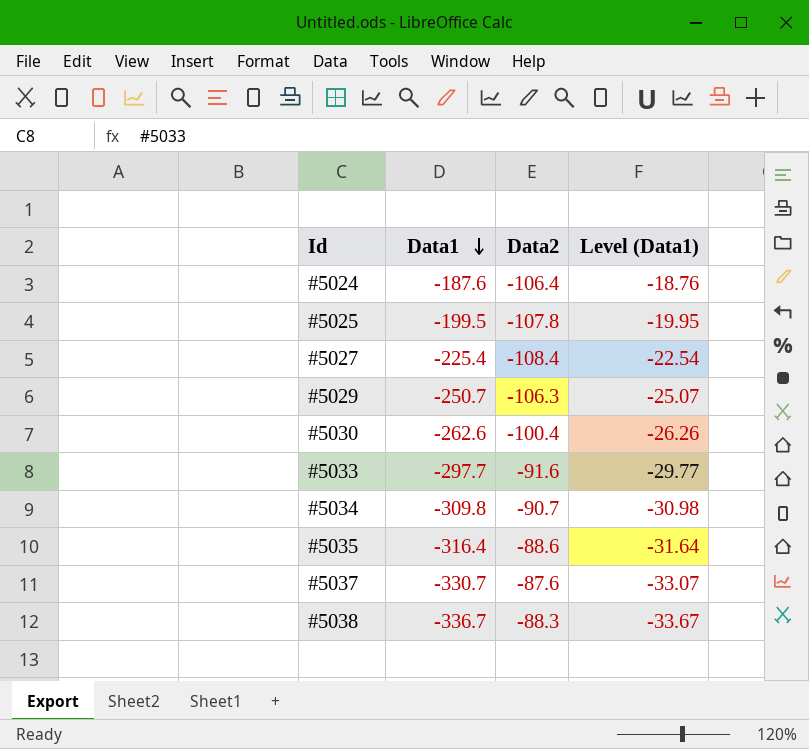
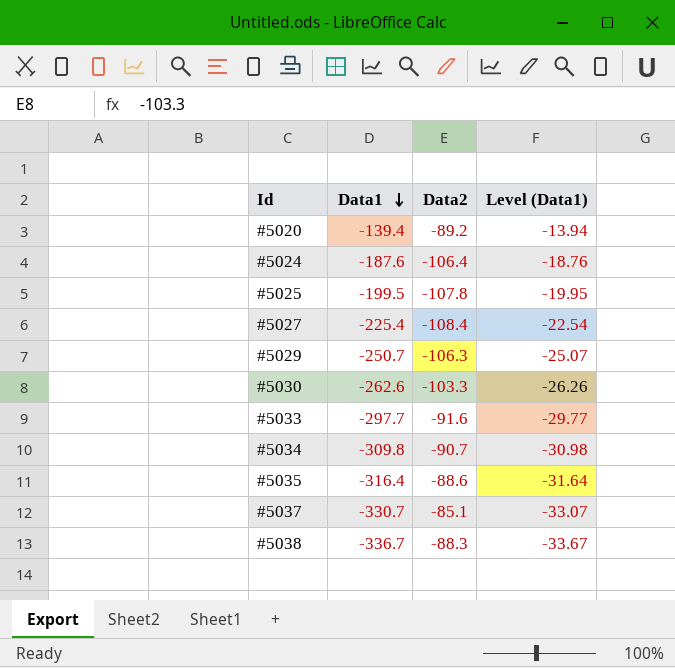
row #5020: none -> -139.4 | -89.2 | -13.94
#5030 | Data2: -100.4 -> -103.3
#5037 | Data2: -87.6 -> -85.1

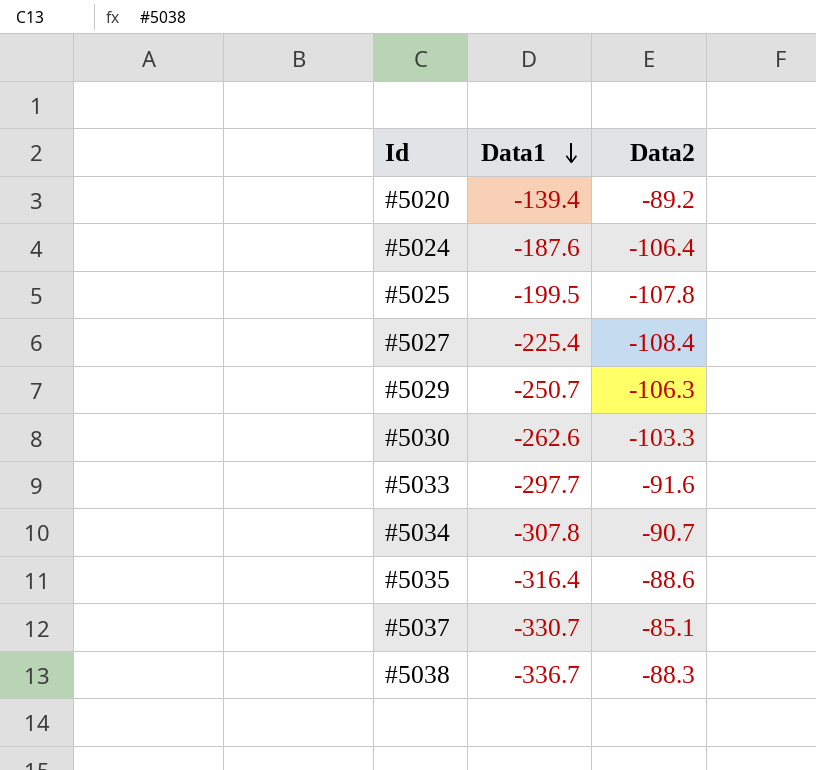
column Level (Data1) | formula: [Data1] * 0.1 -> none
#5034 | Data1: -309.8 -> -307.8

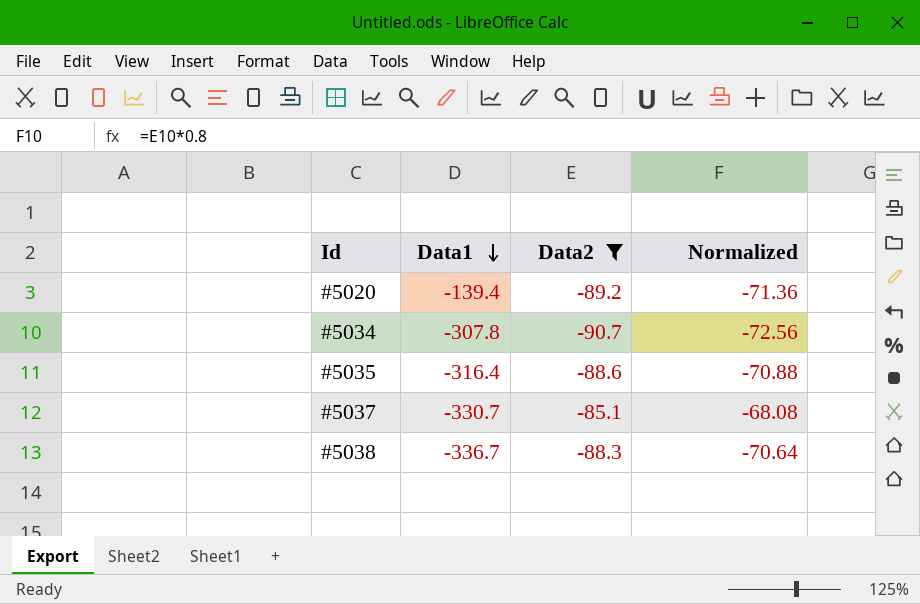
filter: none -> Data2 >= -90.7
column Normalized | formula: none -> [Data2] * 0.8

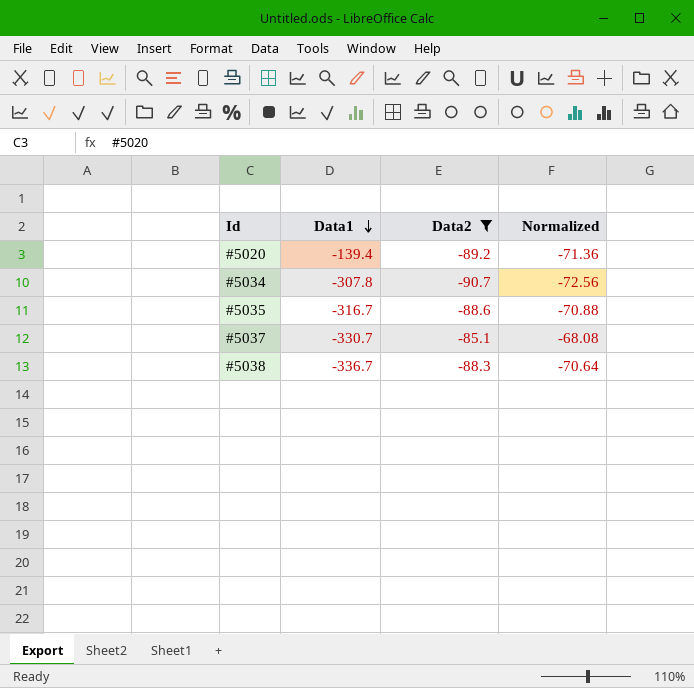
#5035 | Data1: -316.4 -> -316.7

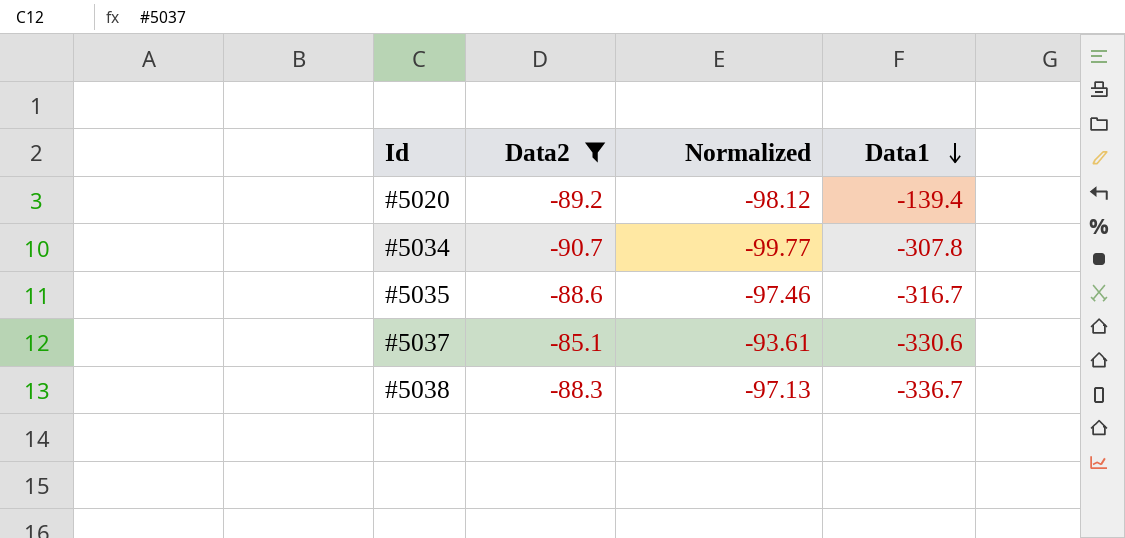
column Normalized | formula: [Data2] * 0.8 -> [Data2] * 1.1
column Data1 | position: 2 -> 4
#5037 | Data1: -330.7 -> -330.6

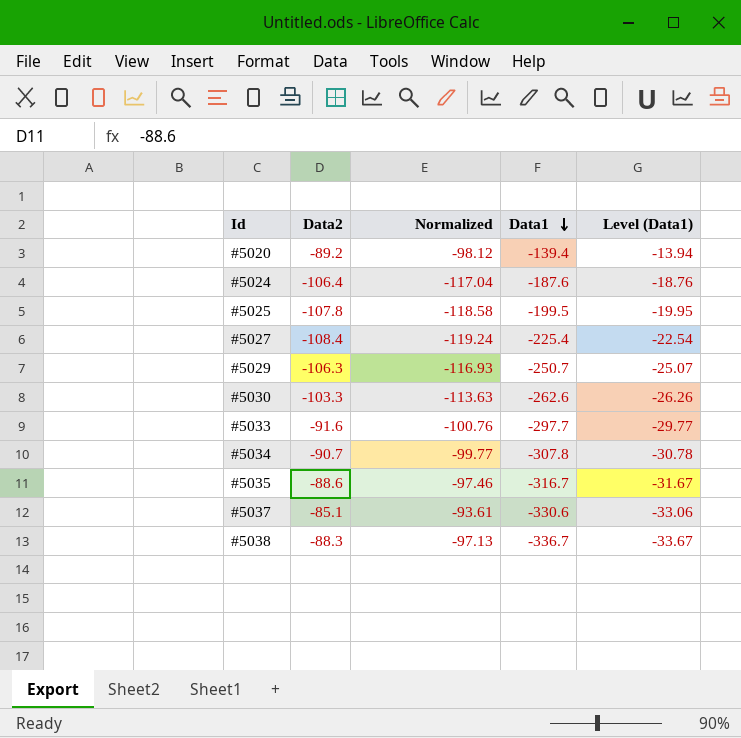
filter: Data2 >= -90.7 -> none
column Level (Data1) | formula: none -> [Data1] * 0.1

